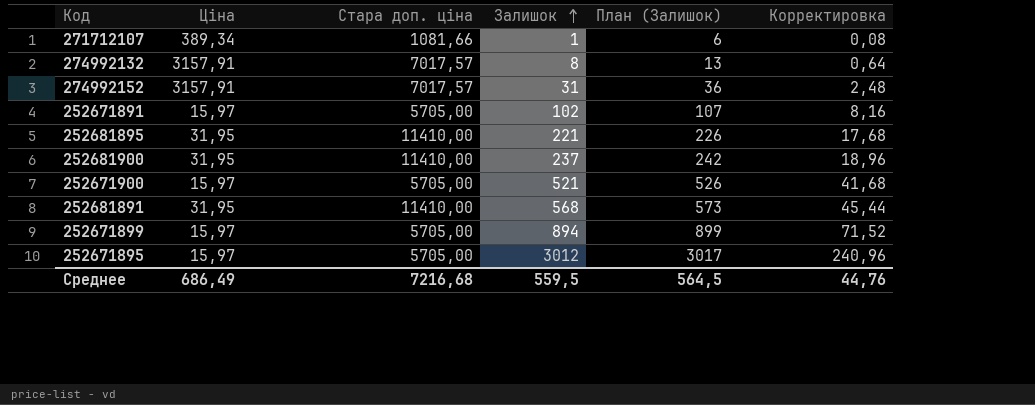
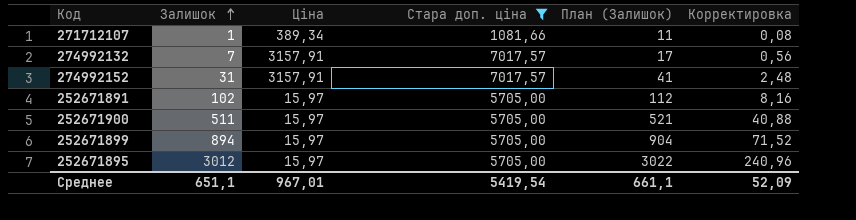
filter: none -> Стара доп. ціна != 11410,00
column Залишок | position: 4 -> 2
column План (Залишок) | formula: [Залишок] + 5 -> [Залишок] + 10
274992132 | Залишок: 8 -> 7
274992132 | Корректировка: 0,64 -> 0,56
252671900 | Залишок: 521 -> 511
252671900 | Корректировка: 41,68 -> 40,88
Среднее | Залишок: 559,5 -> 651,1
Среднее | Ціна: 686,49 -> 967,01
Среднее | Стара доп. ціна: 7216,68 -> 5419,54
Среднее | План (Залишок): 564,5 -> 661,1
Среднее | Корректировка: 44,76 -> 52,09

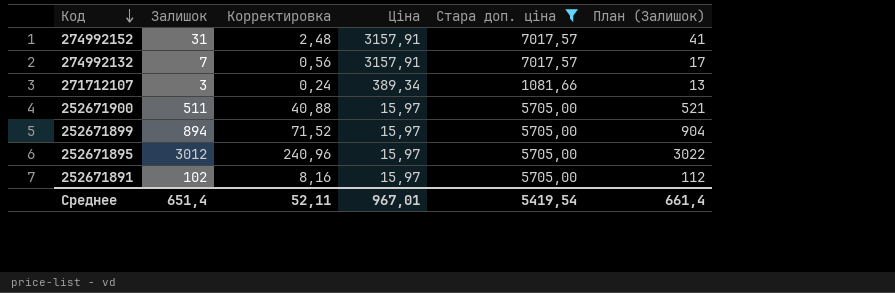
row order: Залишок ascending -> Код descending
column Корректировка | position: 6 -> 3
271712107 | Залишок: 1 -> 3
271712107 | Корректировка: 0,08 -> 0,24
271712107 | План (Залишок): 11 -> 13
Среднее | Залишок: 651,1 -> 651,4
Среднее | Корректировка: 52,09 -> 52,11
Среднее | План (Залишок): 661,1 -> 661,4

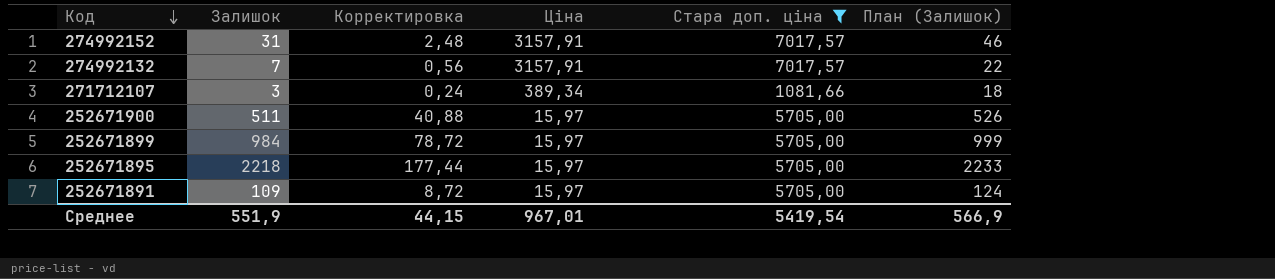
column План (Залишок) | formula: [Залишок] + 10 -> [Залишок] + 15
252671899 | Залишок: 894 -> 984
252671899 | Корректировка: 71,52 -> 78,72
252671895 | Залишок: 3012 -> 2218
252671895 | Корректировка: 240,96 -> 177,44
252671891 | Залишок: 102 -> 109
252671891 | Корректировка: 8,16 -> 8,72
Среднее | Залишок: 651,4 -> 551,9
Среднее | Корректировка: 52,11 -> 44,15
Среднее | План (Залишок): 661,4 -> 566,9

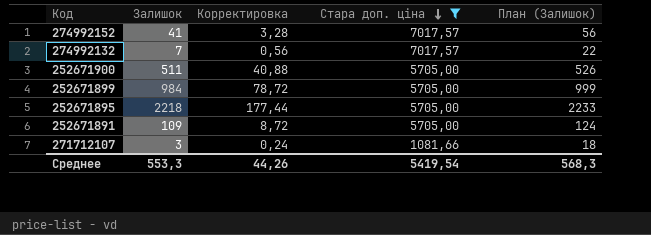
row order: Код descending -> Стара доп. ціна descending
column Ціна | position: 4 -> none
274992152 | Залишок: 31 -> 41
274992152 | Корректировка: 2,48 -> 3,28
274992152 | План (Залишок): 46 -> 56
Среднее | Залишок: 551,9 -> 553,3
Среднее | Корректировка: 44,15 -> 44,26
Среднее | План (Залишок): 566,9 -> 568,3

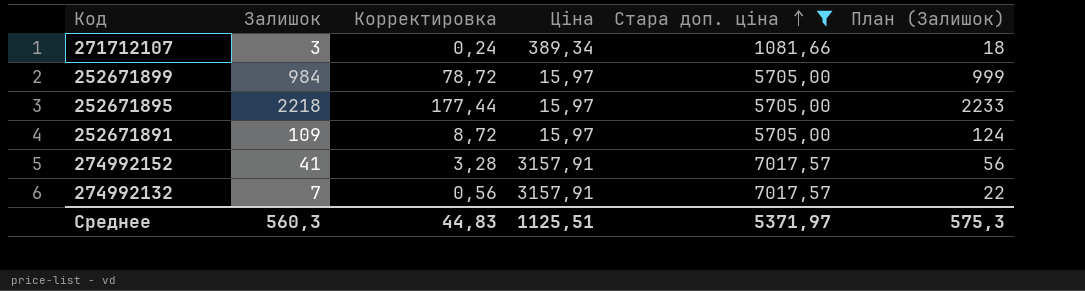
row order: Стара доп. ціна descending -> Стара доп. ціна ascending
column Ціна | position: none -> 4
row 252671900: 511 | 40,88 | 5705,00 | 526 -> none
Среднее | Залишок: 553,3 -> 560,3
Среднее | Корректировка: 44,26 -> 44,83
Среднее | Стара доп. ціна: 5419,54 -> 5371,97
Среднее | План (Залишок): 568,3 -> 575,3

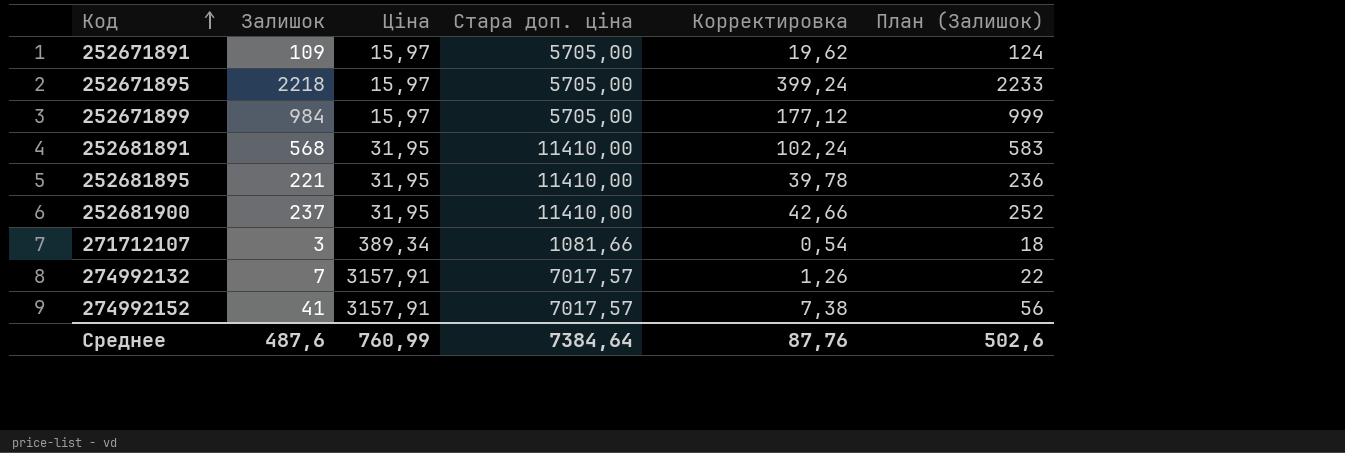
filter: Стара доп. ціна != 11410,00 -> none
row order: Стара доп. ціна ascending -> Код ascending
column Корректировка | formula: [Залишок] * 0,08 -> [Залишок] * 0,18
column Корректировка | position: 3 -> 5
Среднее | Залишок: 560,3 -> 487,6
Среднее | Ціна: 1125,51 -> 760,99
Среднее | Стара доп. ціна: 5371,97 -> 7384,64
Среднее | Корректировка: 44,83 -> 87,76
Среднее | План (Залишок): 575,3 -> 502,6

